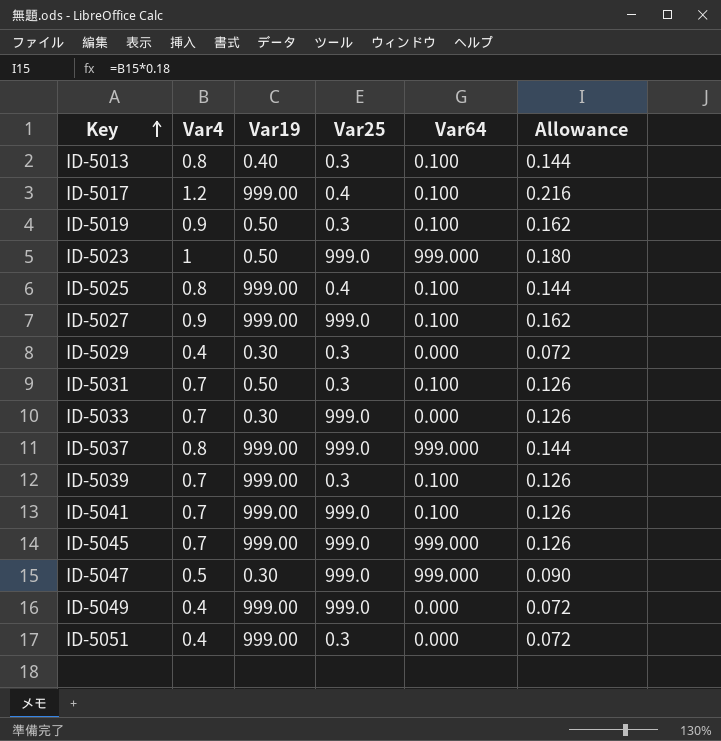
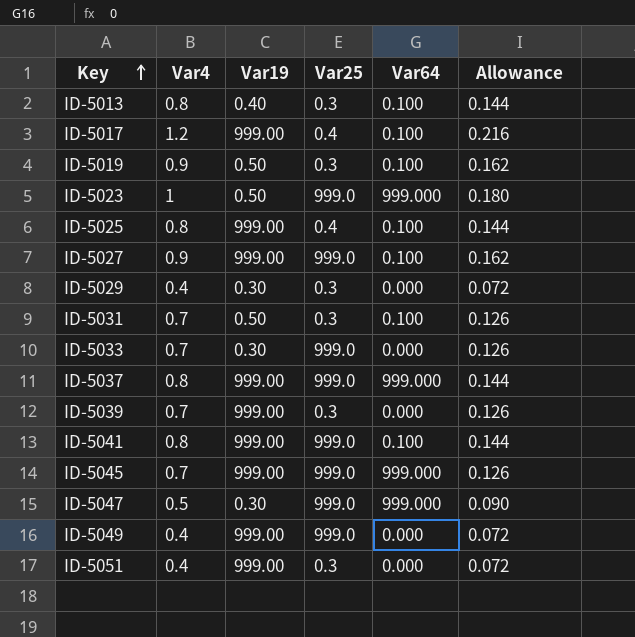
ID-5039 | Var64: 0.100 -> 0.000
ID-5041 | Var4: 0.7 -> 0.8
ID-5041 | Allowance: 0.126 -> 0.144

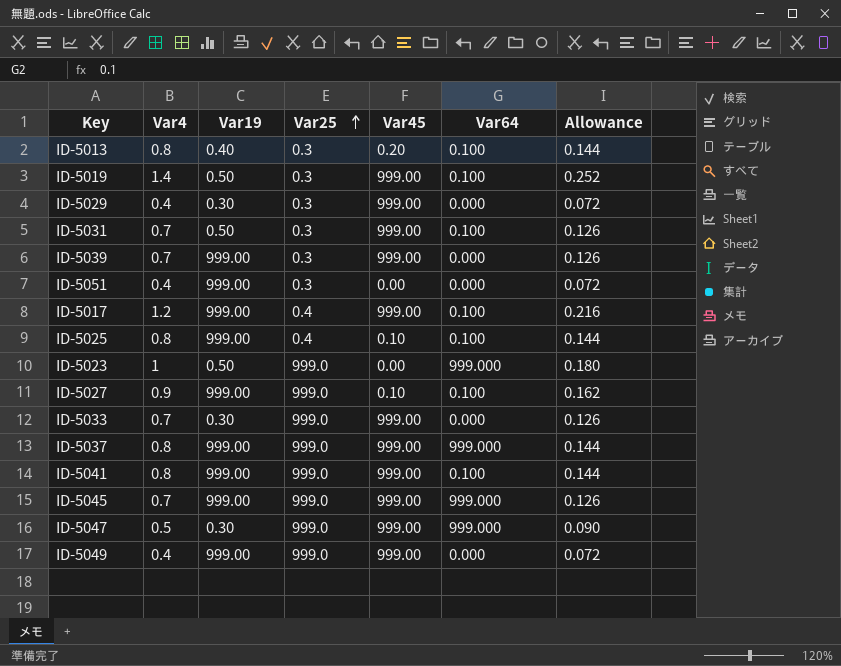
row order: Key ascending -> Var25 ascending
column Var45 | position: none -> 5
ID-5019 | Var4: 0.9 -> 1.4
ID-5019 | Allowance: 0.162 -> 0.252

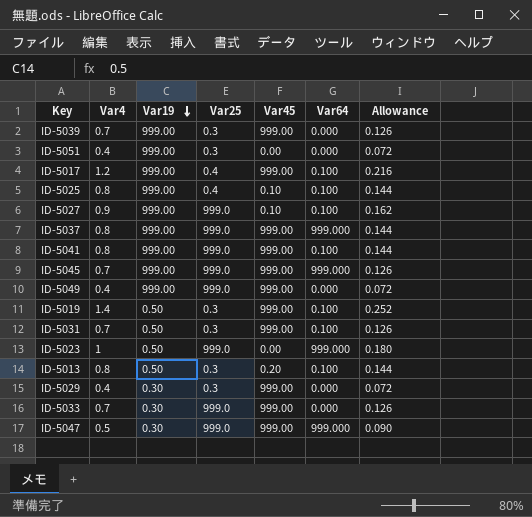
row order: Var25 ascending -> Var19 descending
ID-5013 | Var19: 0.40 -> 0.50

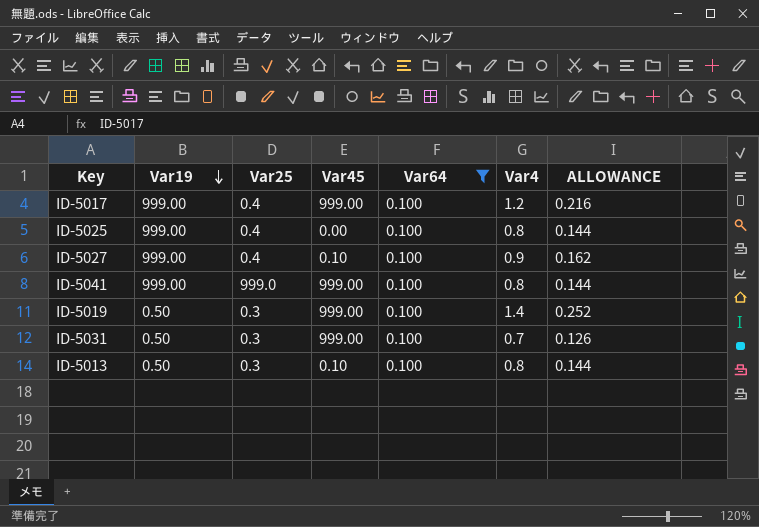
filter: none -> Var64 = 0.100
column Var4 | position: 2 -> 6
column name: Allowance -> ALLOWANCE
ID-5025 | Var45: 0.10 -> 0.00
ID-5027 | Var25: 999.0 -> 0.4
ID-5013 | Var45: 0.20 -> 0.10

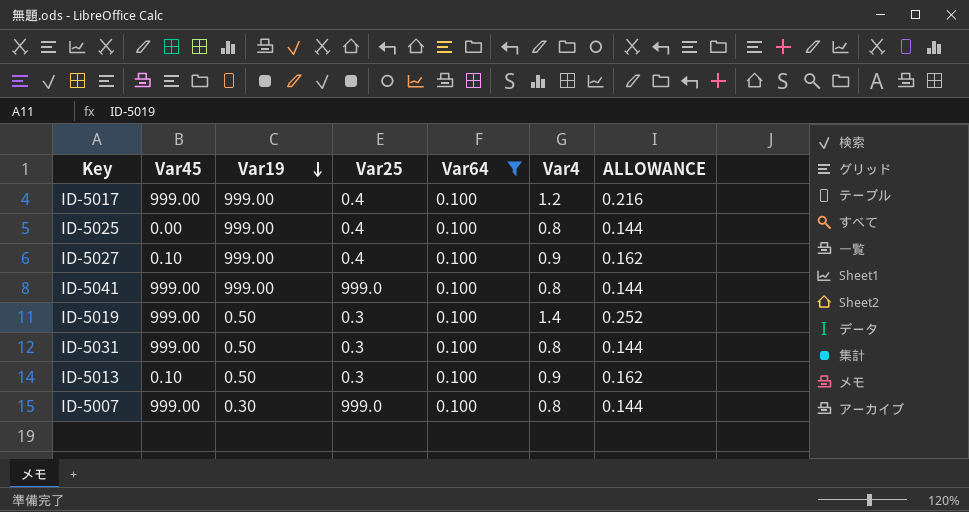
column Var45 | position: 4 -> 2
ID-5031 | Var4: 0.7 -> 0.8
ID-5031 | ALLOWANCE: 0.126 -> 0.144
ID-5013 | Var4: 0.8 -> 0.9
ID-5013 | ALLOWANCE: 0.144 -> 0.162
row ID-5007: none -> 999.00 | 0.30 | 999.0 | 0.100 | 0.8 | 0.144

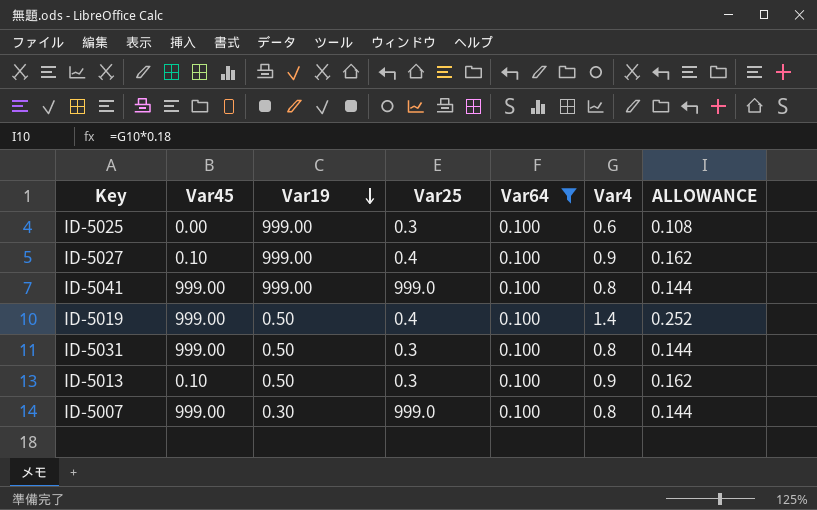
row ID-5017: 999.00 | 999.00 | 0.4 | 0.100 | 1.2 | 0.216 -> none
ID-5025 | Var25: 0.4 -> 0.3
ID-5025 | Var4: 0.8 -> 0.6
ID-5025 | ALLOWANCE: 0.144 -> 0.108
ID-5019 | Var25: 0.3 -> 0.4

